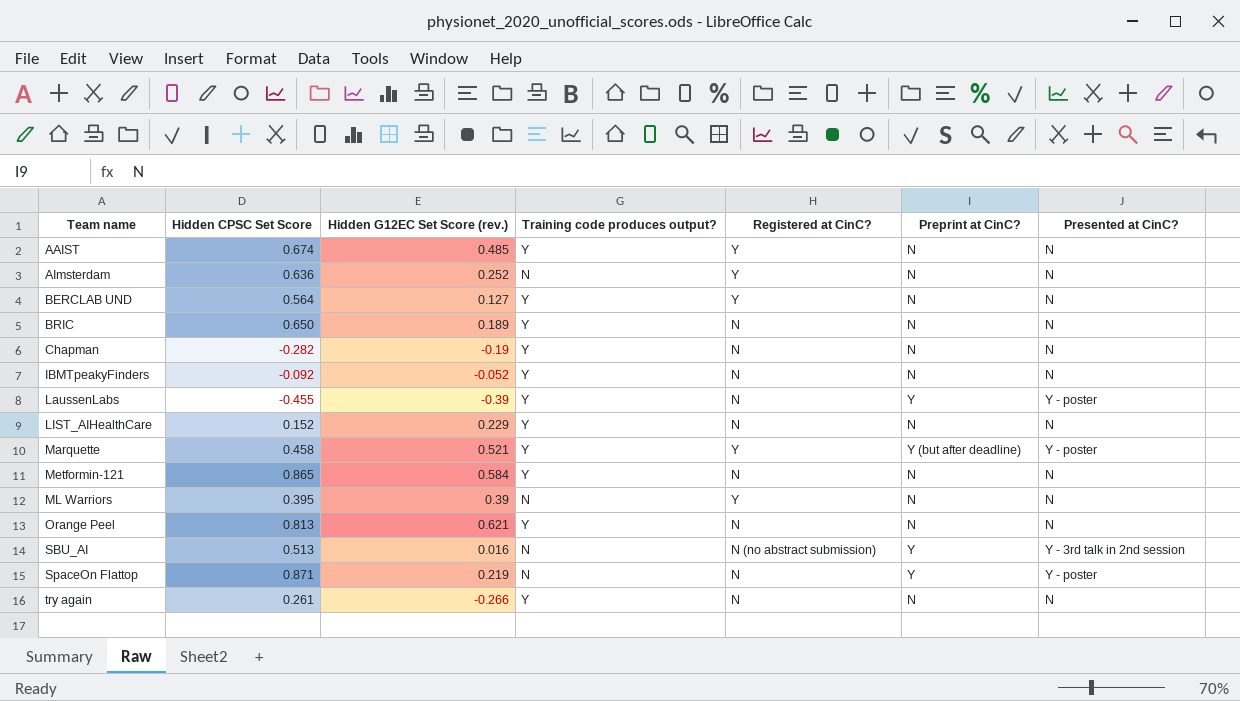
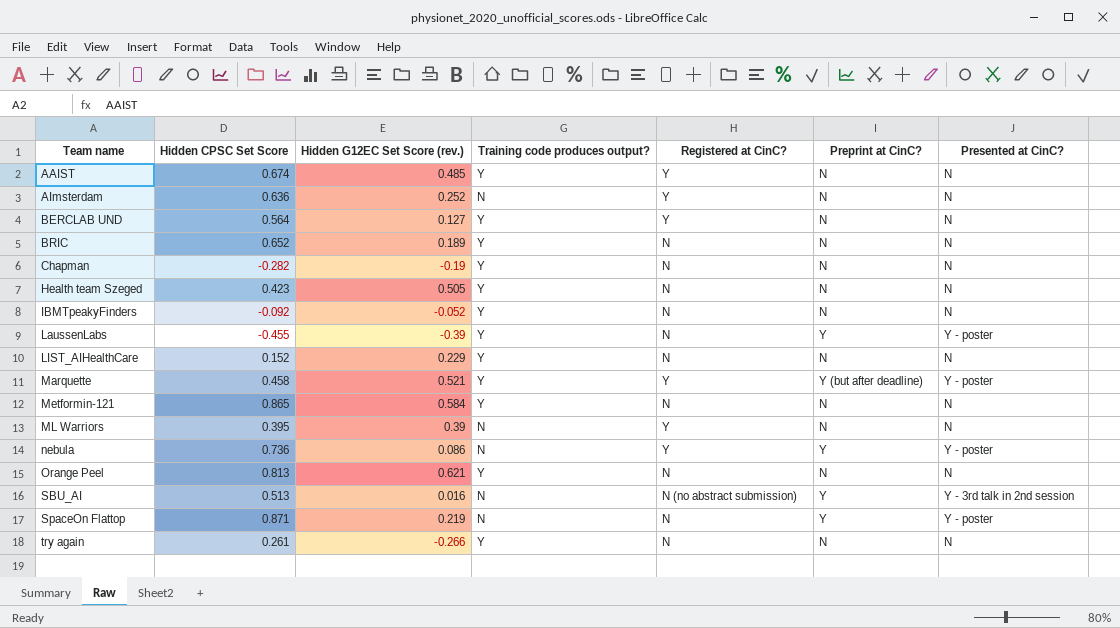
BRIC | Hidden CPSC Set Score: 0.650 -> 0.652
row Health team Szeged: none -> 0.423 | 0.505 | Y | N | N | N
row nebula: none -> 0.736 | 0.086 | N | Y | Y | Y - poster

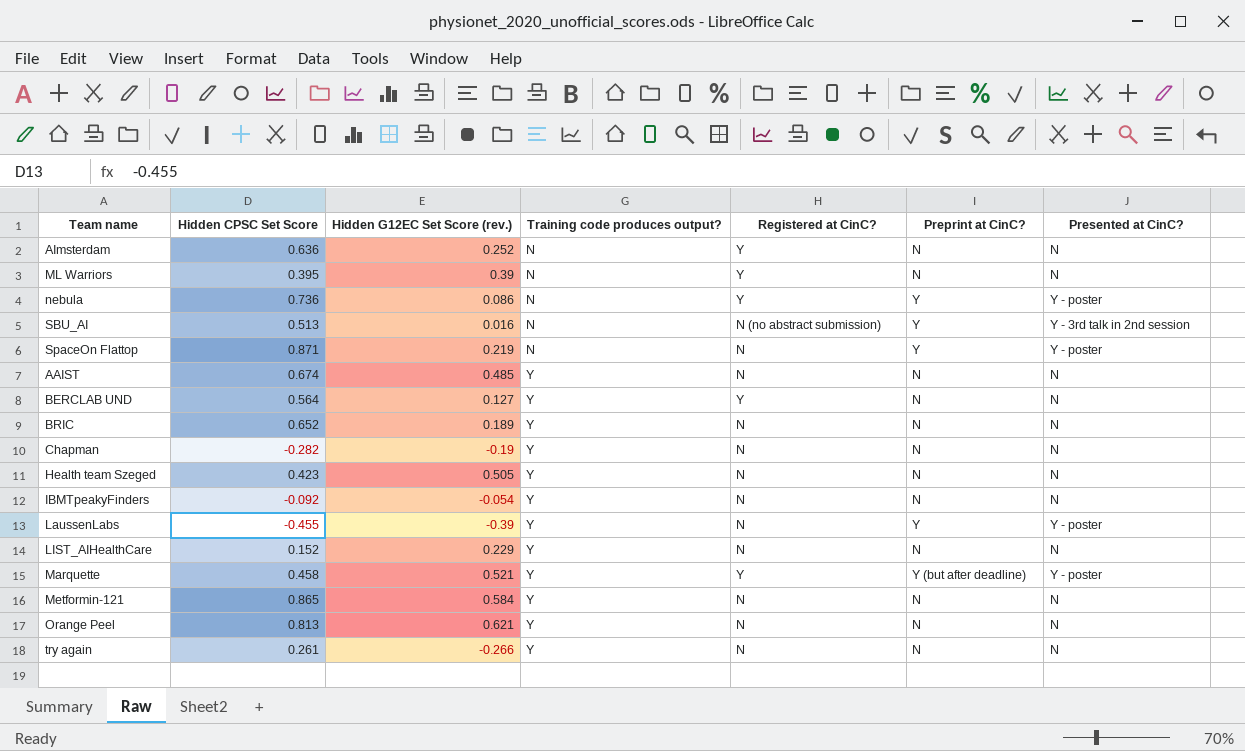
row order: Team name ascending -> Training code produces output? ascending
AAIST | Registered at CinC?: Y -> N
IBMTpeakyFinders | Hidden G12EC Set Score (rev.): -0.052 -> -0.054

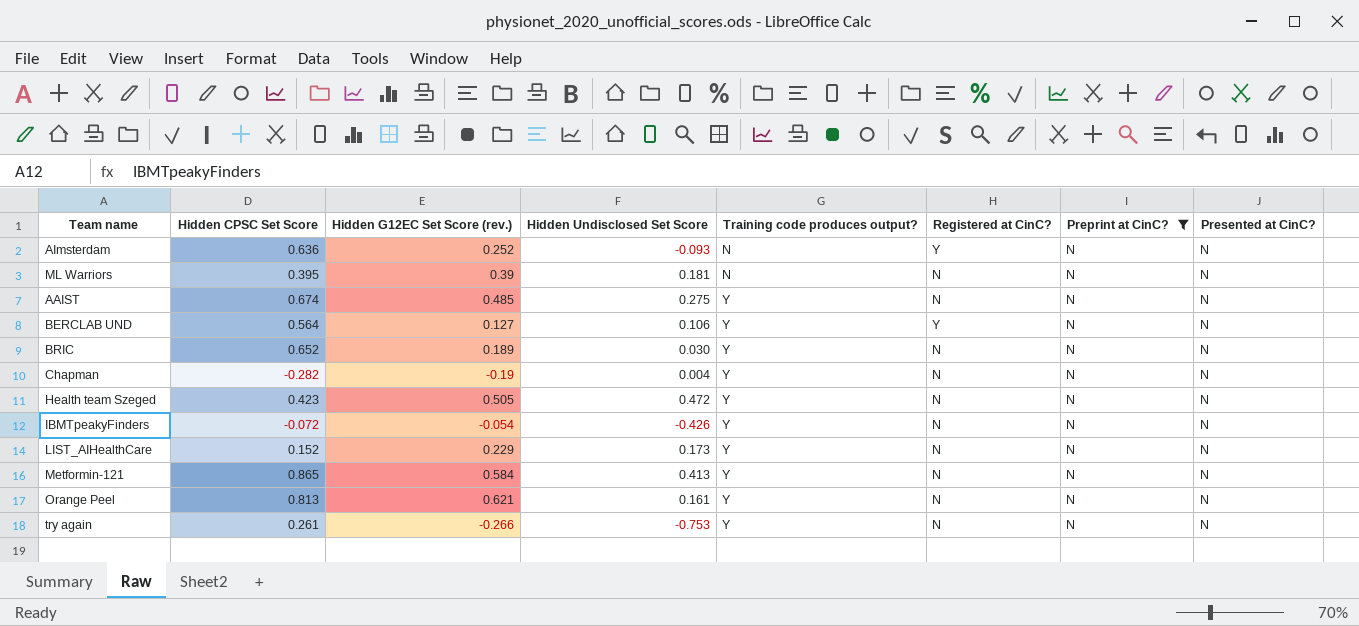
filter: none -> Preprint at CinC? = N
column Hidden Undisclosed Set Score | position: none -> 4
ML Warriors | Registered at CinC?: Y -> N
IBMTpeakyFinders | Hidden CPSC Set Score: -0.092 -> -0.072

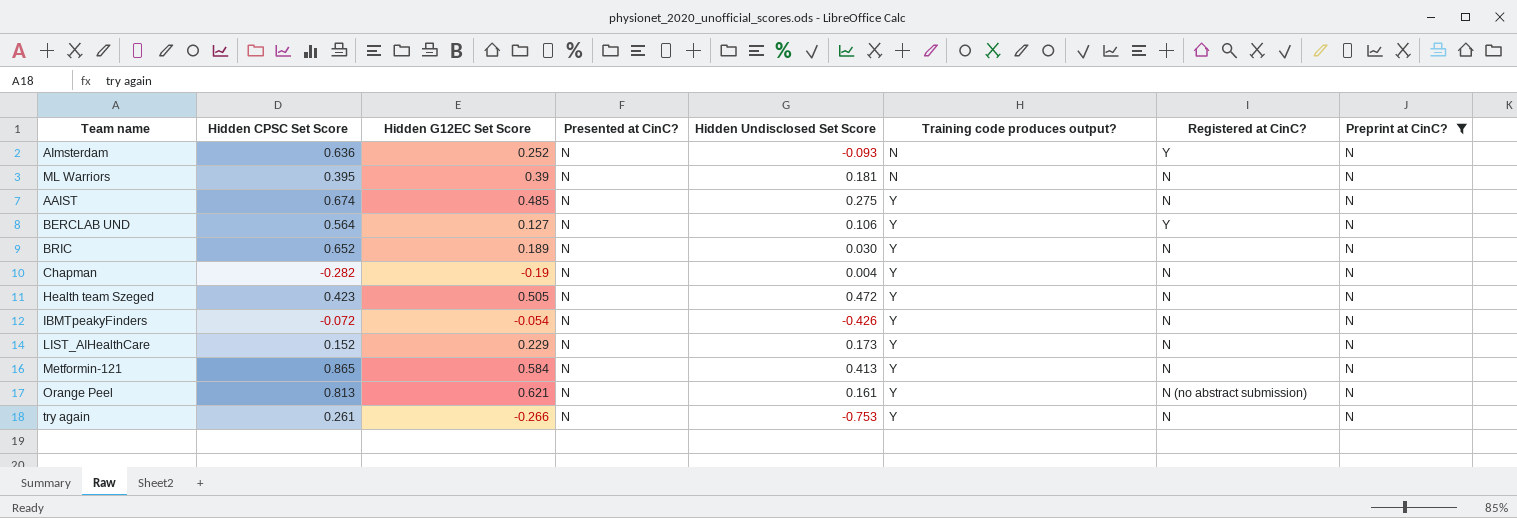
column name: Hidden G12EC Set Score (rev.) -> Hidden G12EC Set Score
column Presented at CinC? | position: 8 -> 4
Orange Peel | Registered at CinC?: N -> N (no abstract submission)

